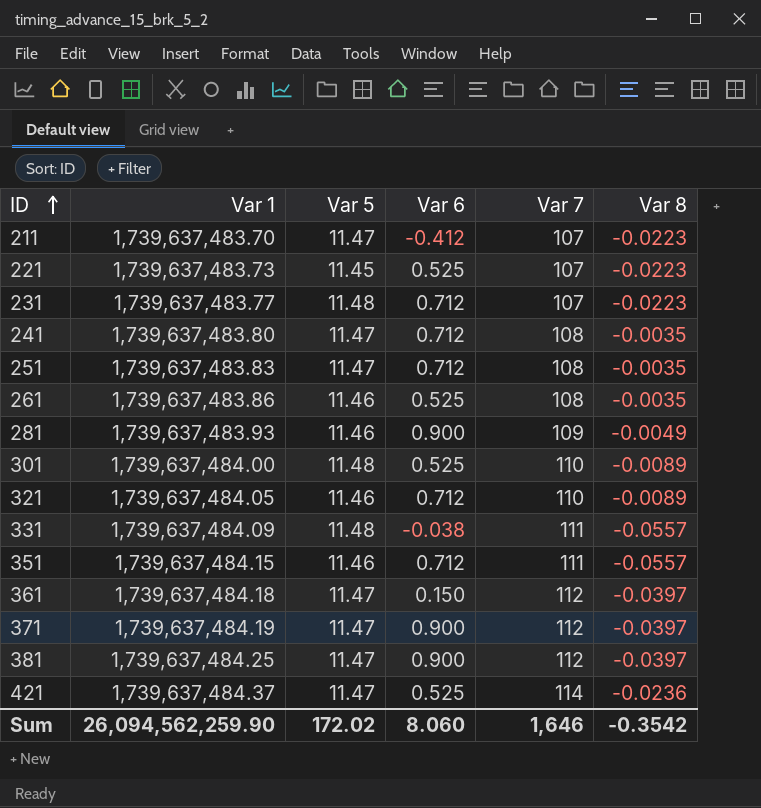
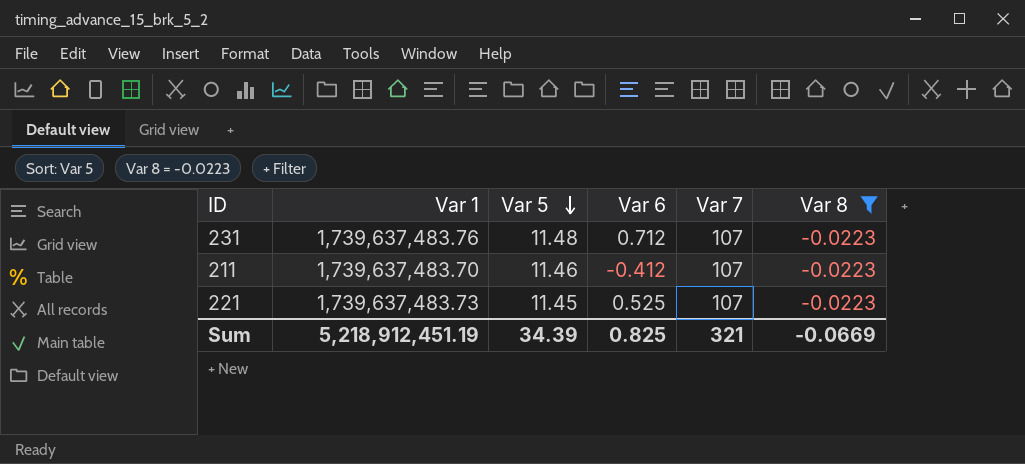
filter: none -> Var 8 = -0.0223
row order: ID ascending -> Var 5 descending
231 | Var 1: 1,739,637,483.77 -> 1,739,637,483.76
211 | Var 5: 11.47 -> 11.46
Sum | Var 1: 26,094,562,259.90 -> 5,218,912,451.19
Sum | Var 5: 172.02 -> 34.39
Sum | Var 6: 8.060 -> 0.825
Sum | Var 7: 1,646 -> 321
Sum | Var 8: -0.3542 -> -0.0669

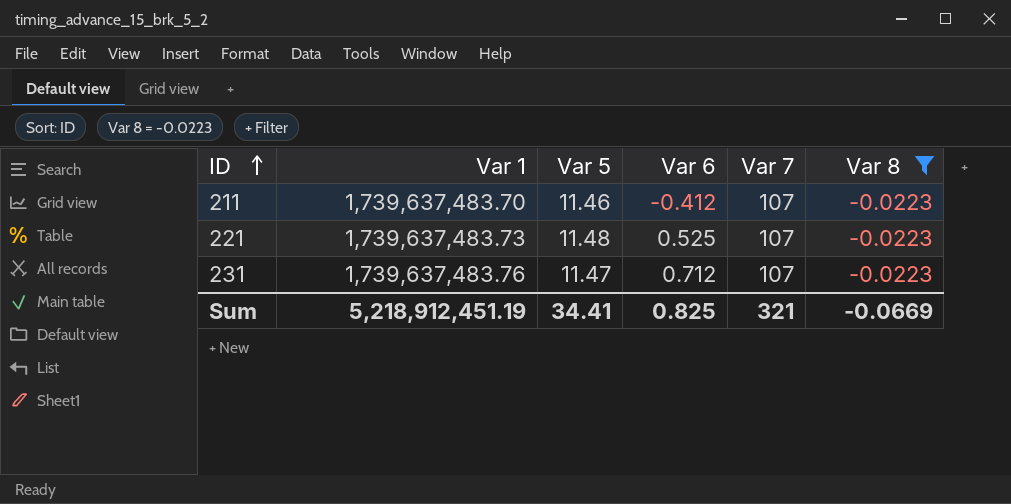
row order: Var 5 descending -> ID ascending
221 | Var 5: 11.45 -> 11.48
231 | Var 5: 11.48 -> 11.47
Sum | Var 5: 34.39 -> 34.41

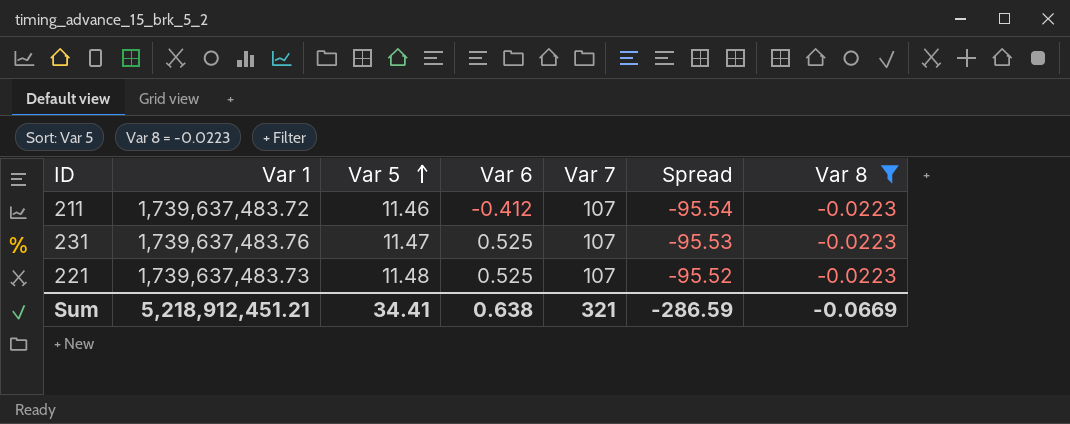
row order: ID ascending -> Var 5 ascending
column Spread | formula: none -> [Var 5] - [Var 7]
211 | Var 1: 1,739,637,483.70 -> 1,739,637,483.72
231 | Var 6: 0.712 -> 0.525
Sum | Var 1: 5,218,912,451.19 -> 5,218,912,451.21
Sum | Var 6: 0.825 -> 0.638

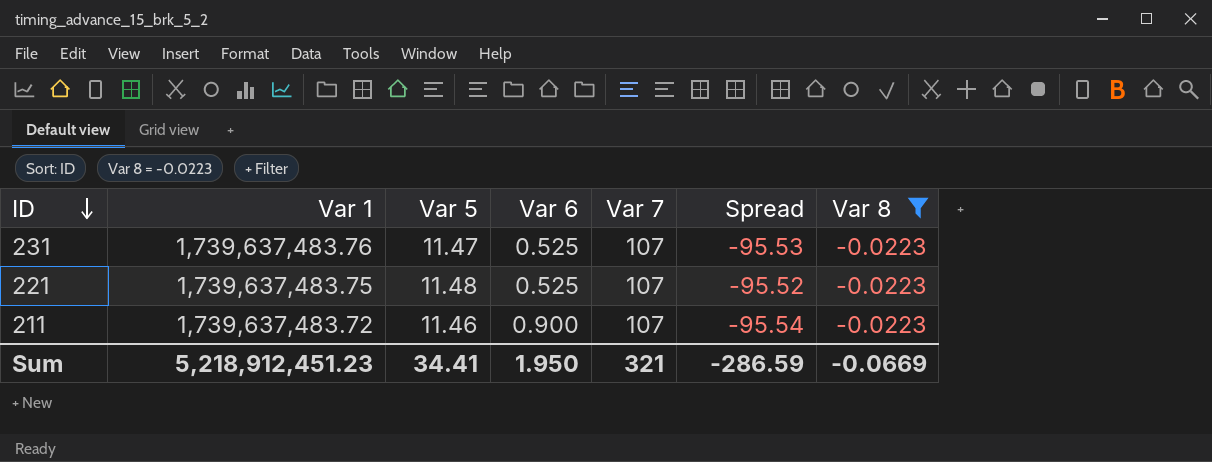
row order: Var 5 ascending -> ID descending
221 | Var 1: 1,739,637,483.73 -> 1,739,637,483.75
211 | Var 6: -0.412 -> 0.900
Sum | Var 1: 5,218,912,451.21 -> 5,218,912,451.23
Sum | Var 6: 0.638 -> 1.950

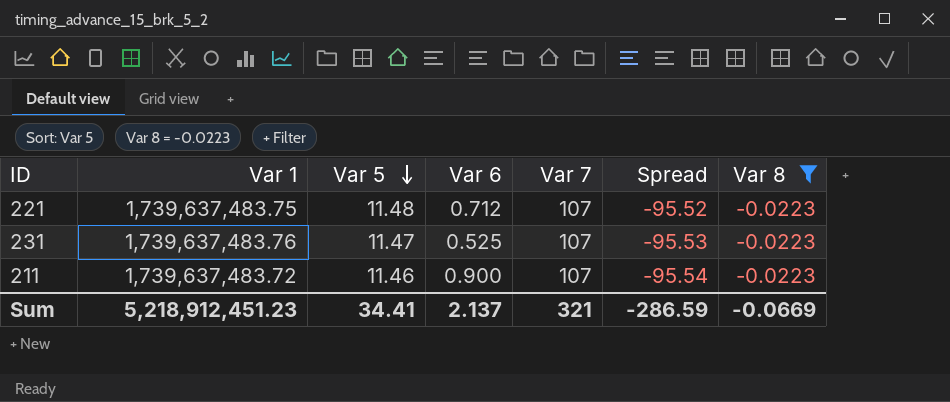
row order: ID descending -> Var 5 descending
221 | Var 6: 0.525 -> 0.712
Sum | Var 6: 1.950 -> 2.137

